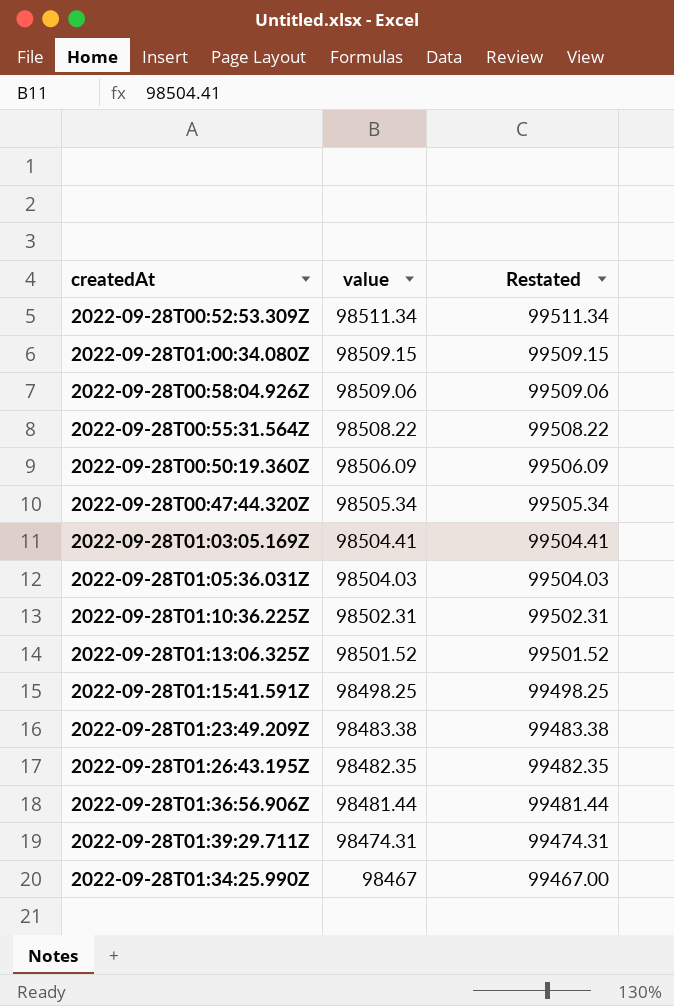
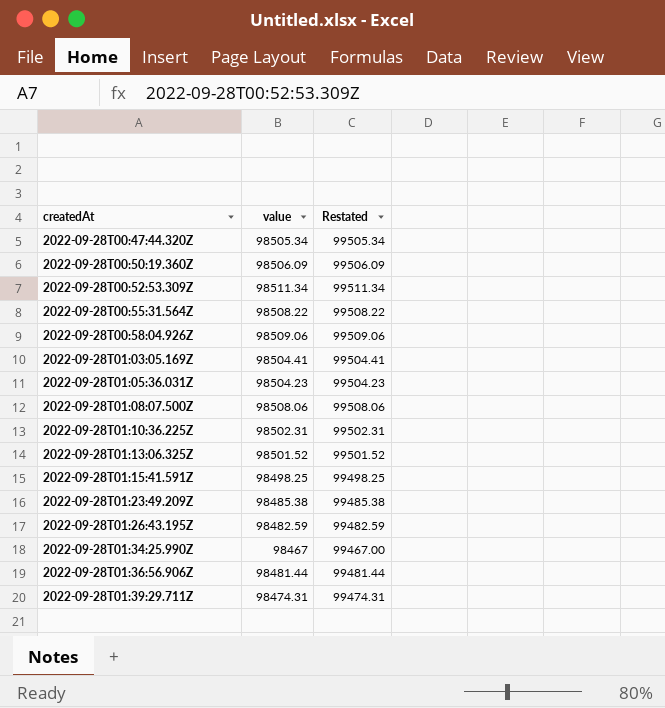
row order: value descending -> createdAt ascending
row 2022-09-28T01:00:34.080Z: 98509.15 | 99509.15 -> none
2022-09-28T01:05:36.031Z | value: 98504.03 -> 98504.23
2022-09-28T01:05:36.031Z | Restated: 99504.03 -> 99504.23
row 2022-09-28T01:08:07.500Z: none -> 98508.06 | 99508.06
2022-09-28T01:23:49.209Z | value: 98483.38 -> 98485.38
2022-09-28T01:23:49.209Z | Restated: 99483.38 -> 99485.38
2022-09-28T01:26:43.195Z | value: 98482.35 -> 98482.59
2022-09-28T01:26:43.195Z | Restated: 99482.35 -> 99482.59

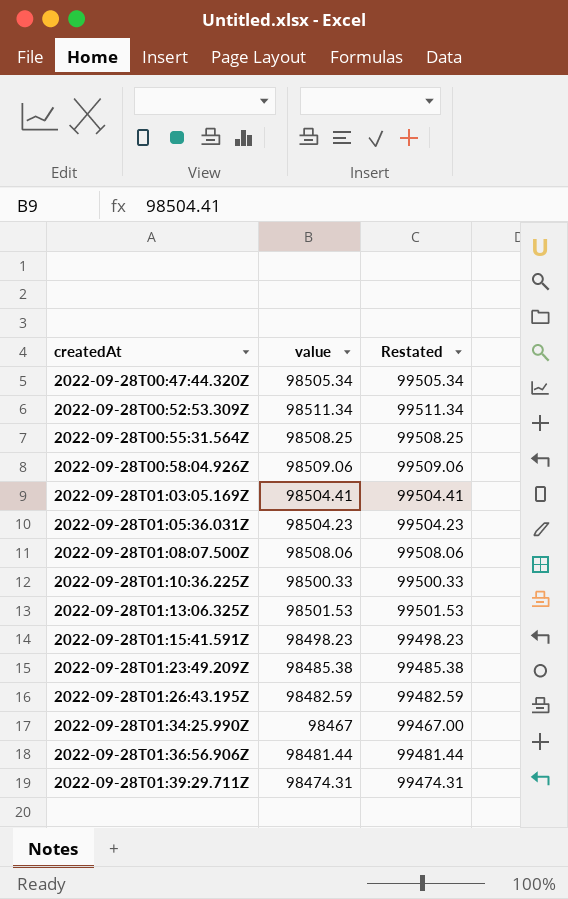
row 2022-09-28T00:50:19.360Z: 98506.09 | 99506.09 -> none
2022-09-28T00:55:31.564Z | value: 98508.22 -> 98508.25
2022-09-28T00:55:31.564Z | Restated: 99508.22 -> 99508.25
2022-09-28T01:10:36.225Z | value: 98502.31 -> 98500.33
2022-09-28T01:10:36.225Z | Restated: 99502.31 -> 99500.33
2022-09-28T01:13:06.325Z | value: 98501.52 -> 98501.53
2022-09-28T01:13:06.325Z | Restated: 99501.52 -> 99501.53
2022-09-28T01:15:41.591Z | value: 98498.25 -> 98498.23
2022-09-28T01:15:41.591Z | Restated: 99498.25 -> 99498.23

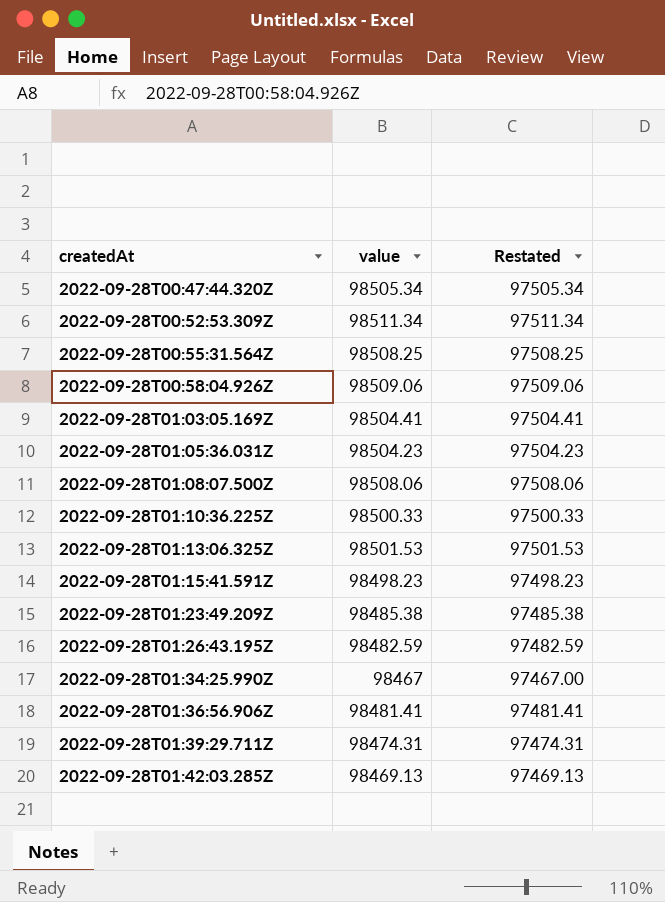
column Restated | formula: [value] + 1000 -> [value] - 1000
2022-09-28T01:36:56.906Z | value: 98481.44 -> 98481.41
row 2022-09-28T01:42:03.285Z: none -> 98469.13 | 97469.13

